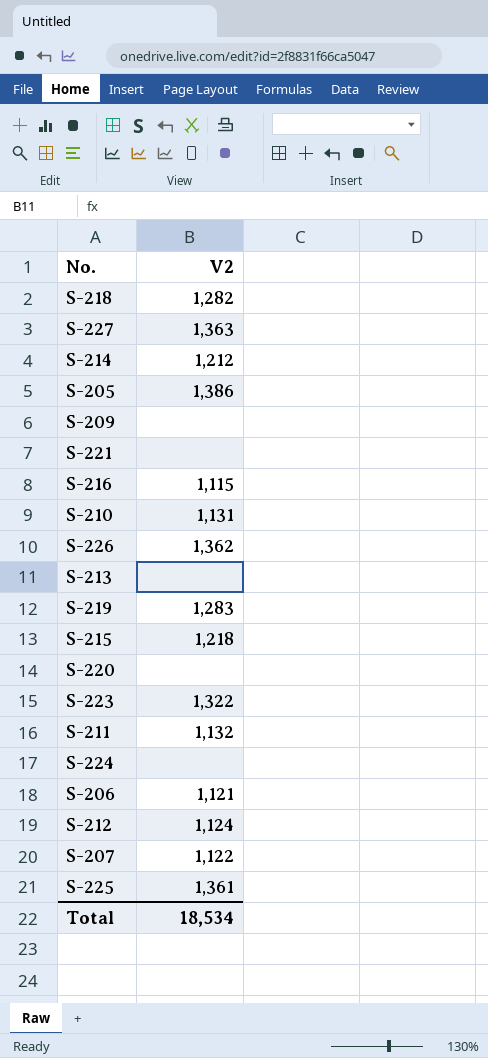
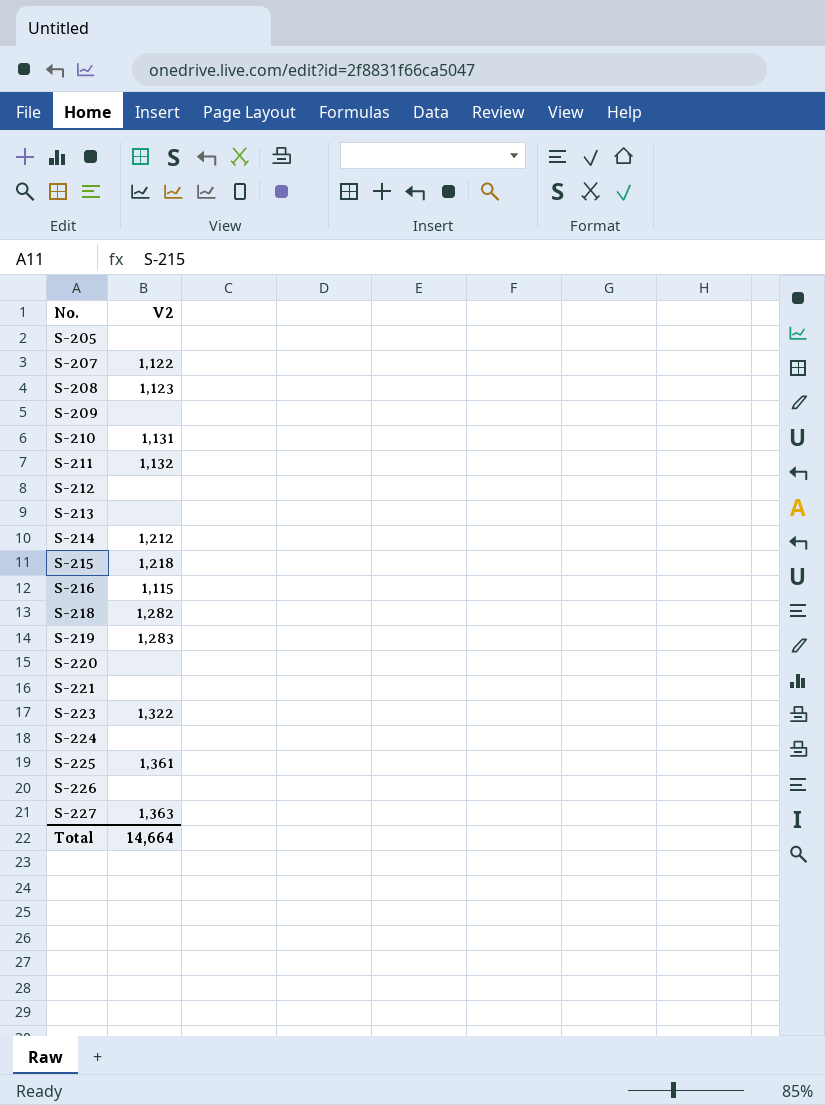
row order: none -> No. ascending
row S-206: 1,121 -> none
S-205 | V2: 1,386 -> none
row S-208: none -> 1,123
S-212 | V2: 1,124 -> none
S-226 | V2: 1,362 -> none
Total | V2: 18,534 -> 14,664

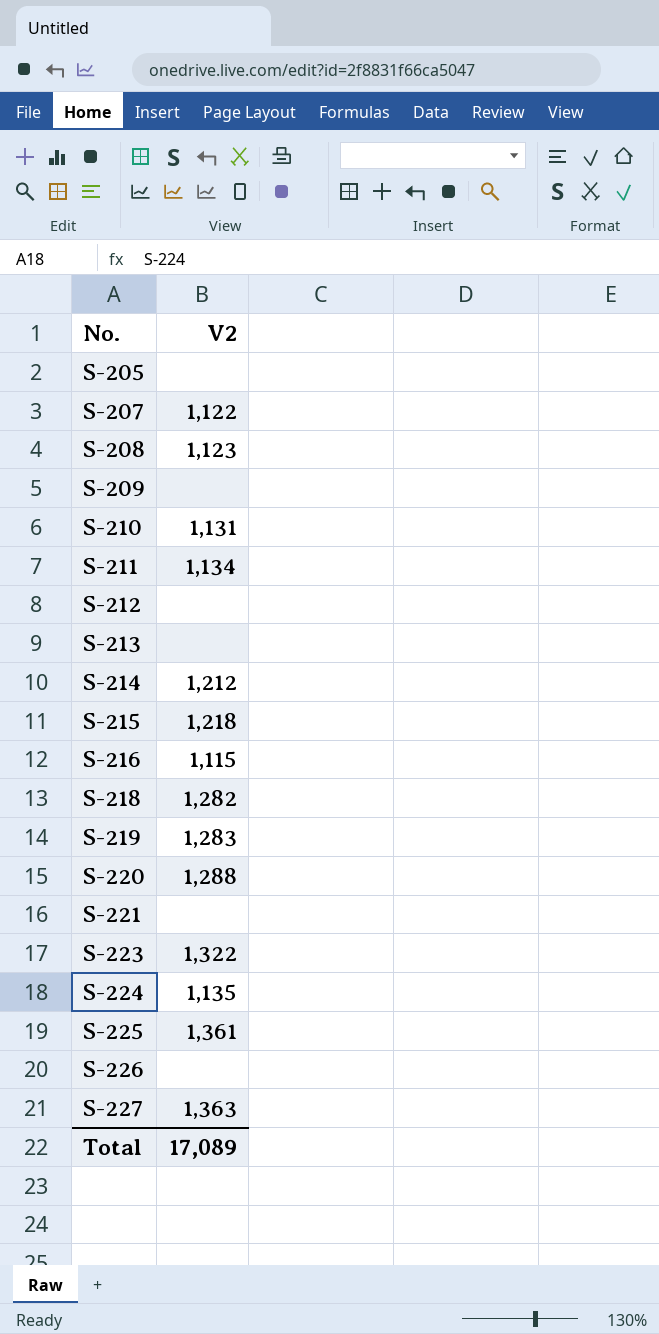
S-211 | V2: 1,132 -> 1,134
S-220 | V2: none -> 1,288
S-224 | V2: none -> 1,135
Total | V2: 14,664 -> 17,089

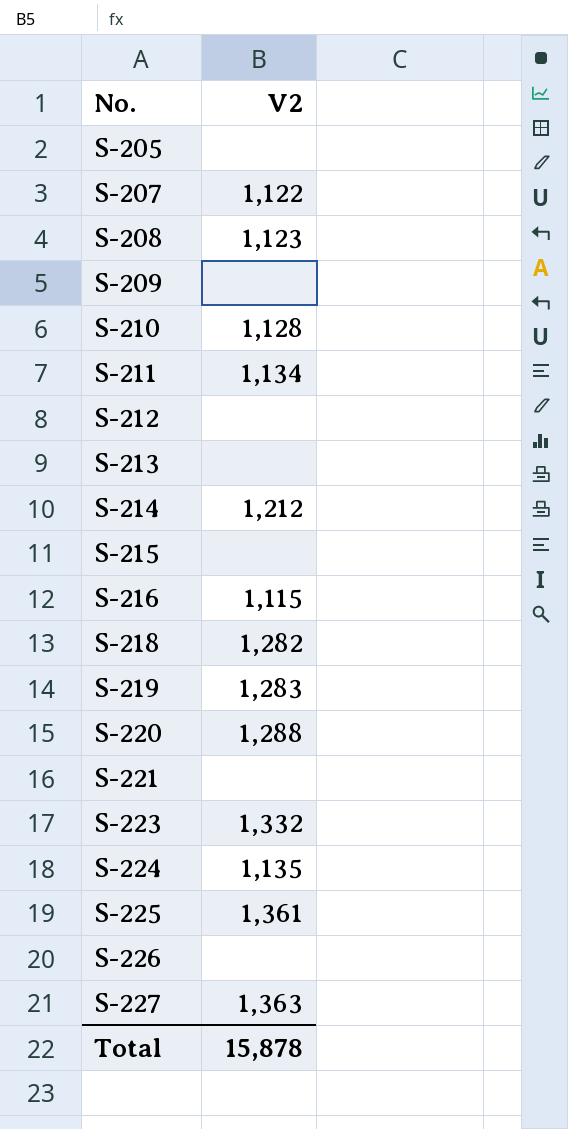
S-210 | V2: 1,131 -> 1,128
S-215 | V2: 1,218 -> none
S-223 | V2: 1,322 -> 1,332
Total | V2: 17,089 -> 15,878

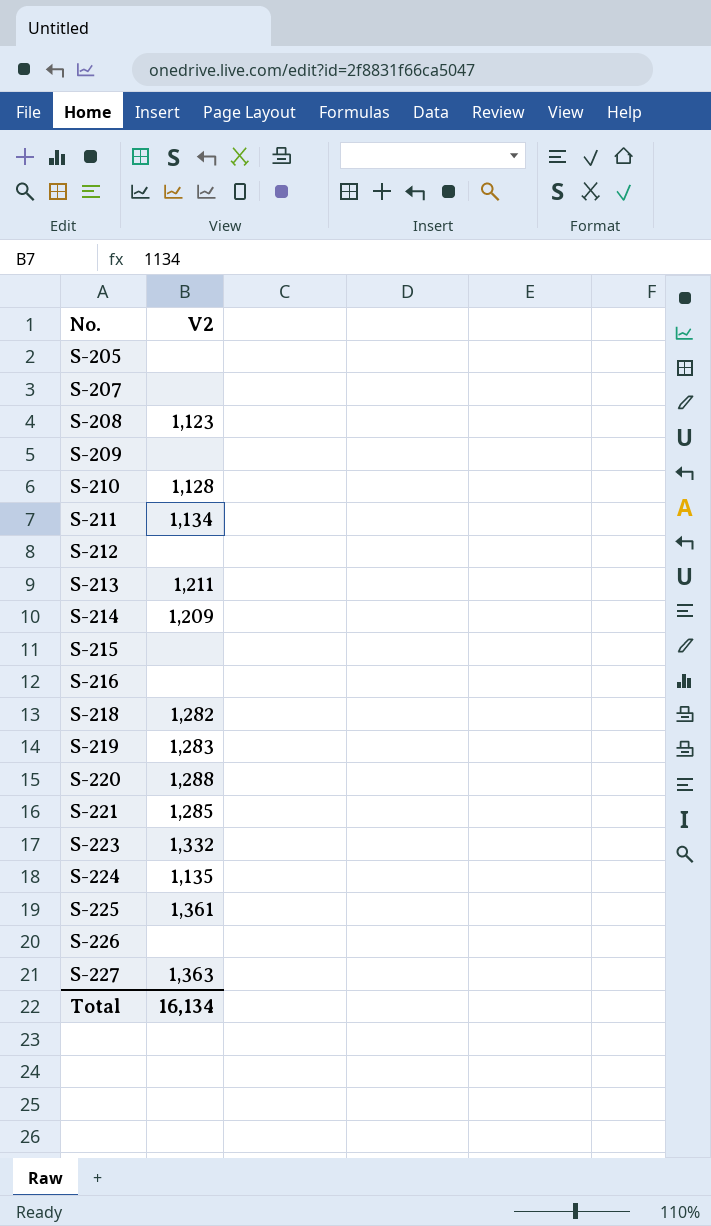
S-207 | V2: 1,122 -> none
S-213 | V2: none -> 1,211
S-214 | V2: 1,212 -> 1,209
S-216 | V2: 1,115 -> none
S-221 | V2: none -> 1,285
Total | V2: 15,878 -> 16,134

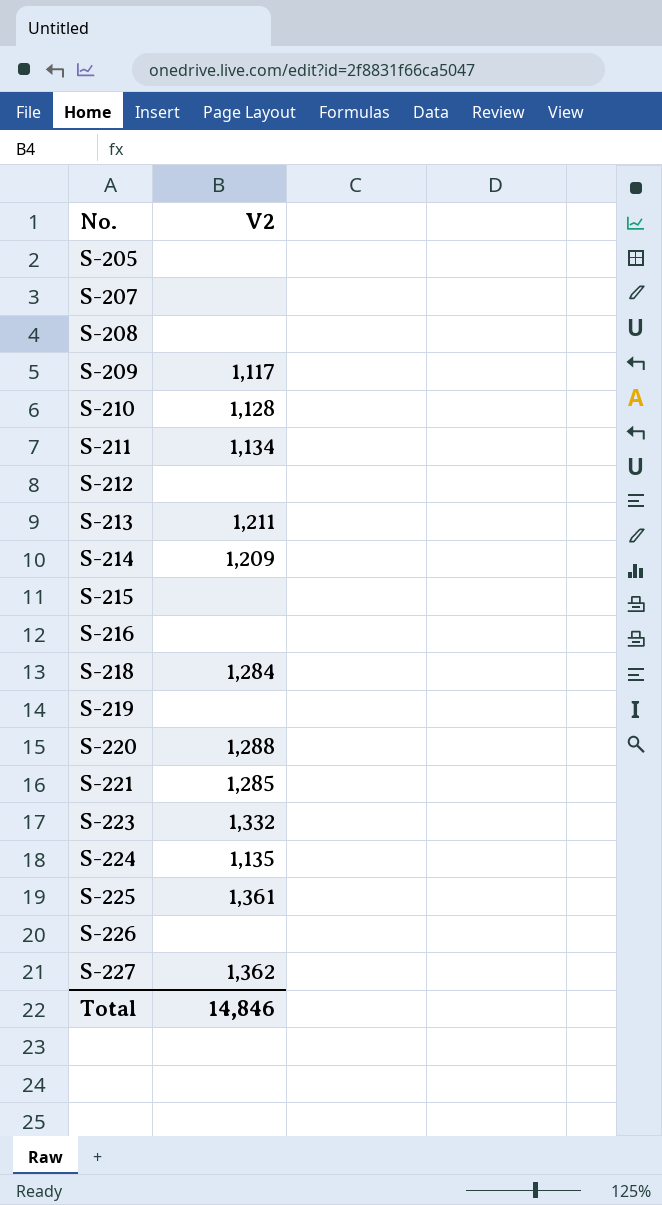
S-208 | V2: 1,123 -> none
S-209 | V2: none -> 1,117
S-218 | V2: 1,282 -> 1,284
S-219 | V2: 1,283 -> none
S-227 | V2: 1,363 -> 1,362
Total | V2: 16,134 -> 14,846

